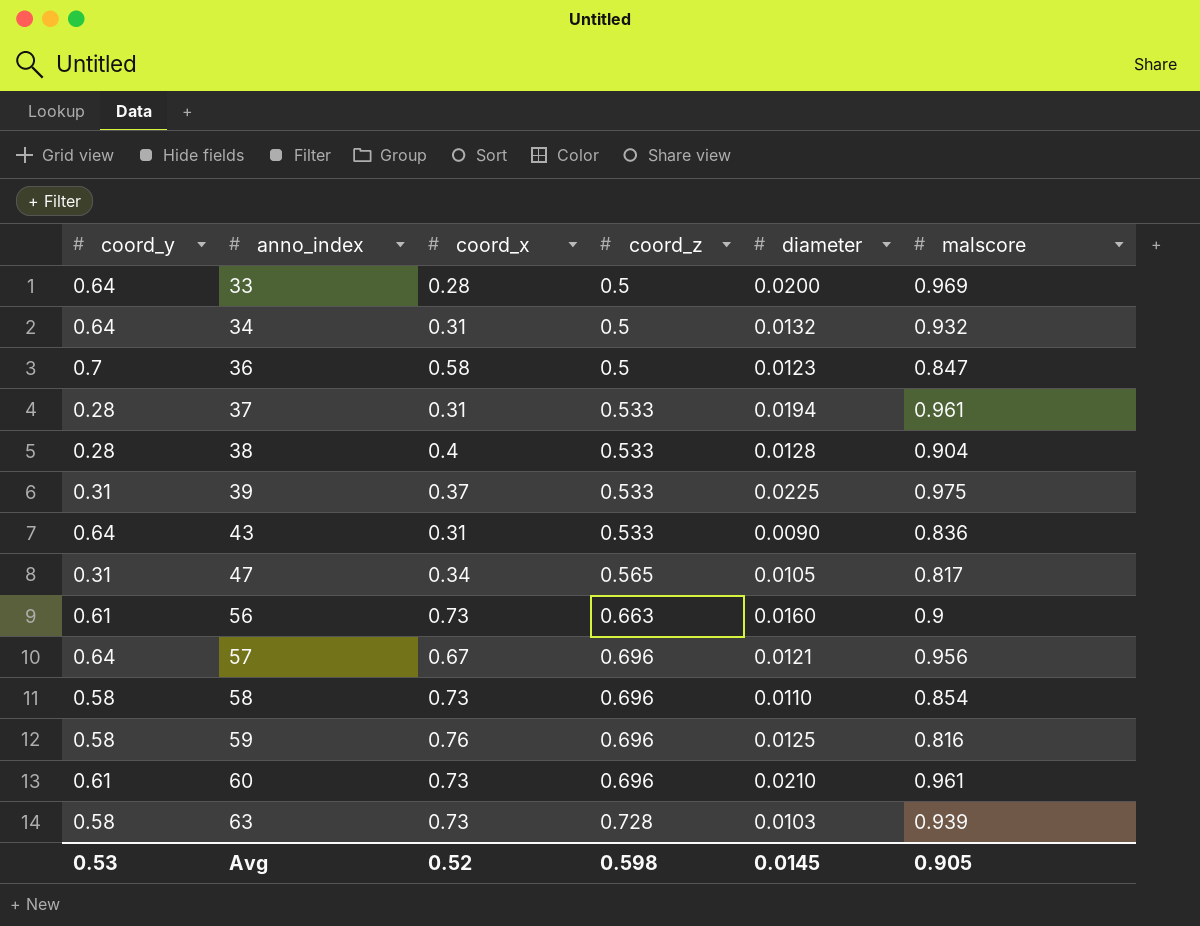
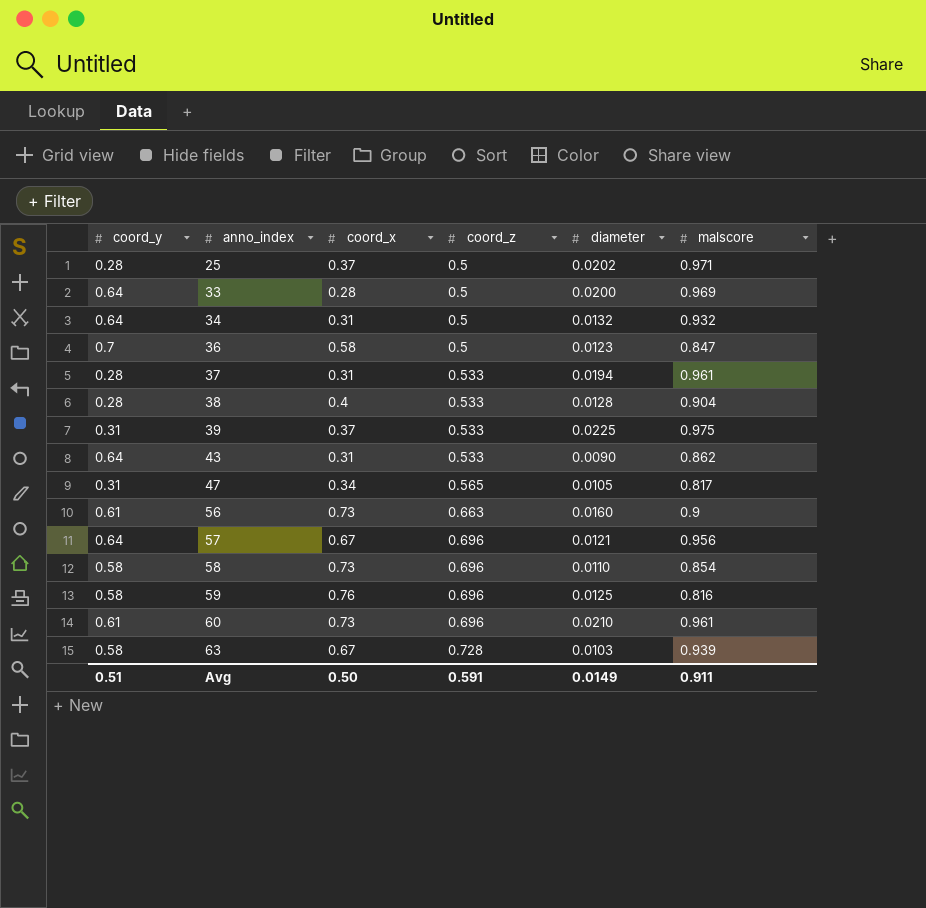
row 25: none -> 0.28 | 0.37 | 0.5 | 0.0202 | 0.971
43 | malscore: 0.836 -> 0.862
63 | coord_x: 0.73 -> 0.67
Avg | coord_y: 0.53 -> 0.51
Avg | coord_x: 0.52 -> 0.50
Avg | coord_z: 0.598 -> 0.591
Avg | diameter: 0.0145 -> 0.0149
Avg | malscore: 0.905 -> 0.911

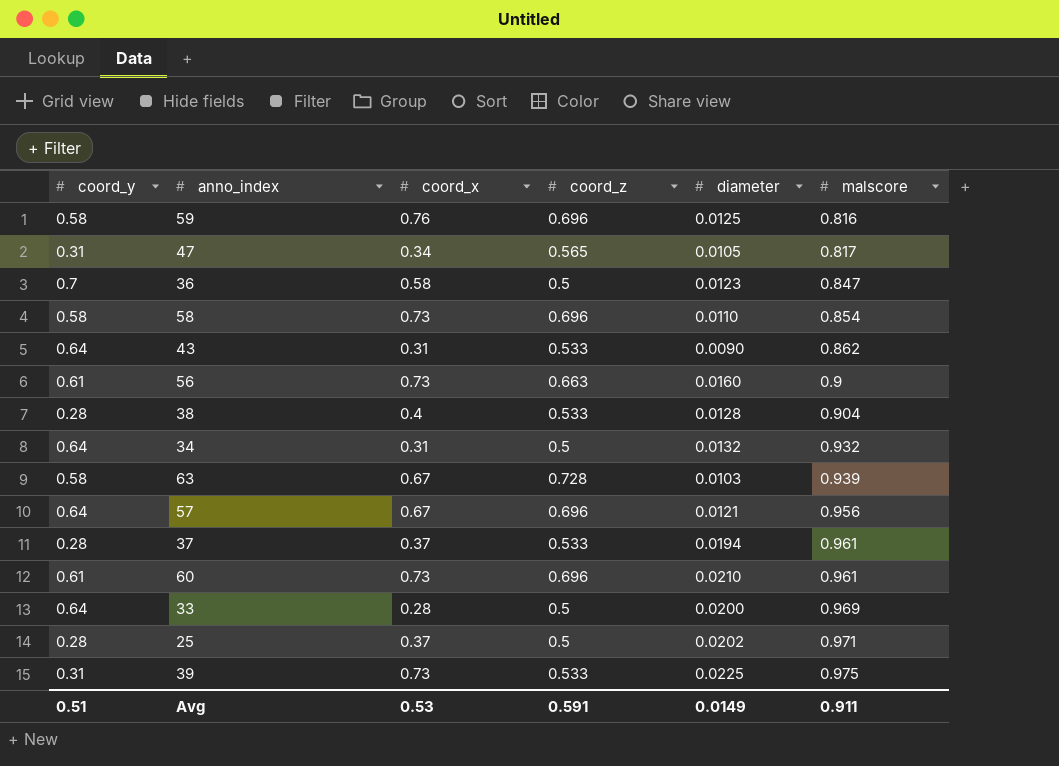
row order: anno_index ascending -> malscore ascending
37 | coord_x: 0.31 -> 0.37
39 | coord_x: 0.37 -> 0.73
Avg | coord_x: 0.50 -> 0.53

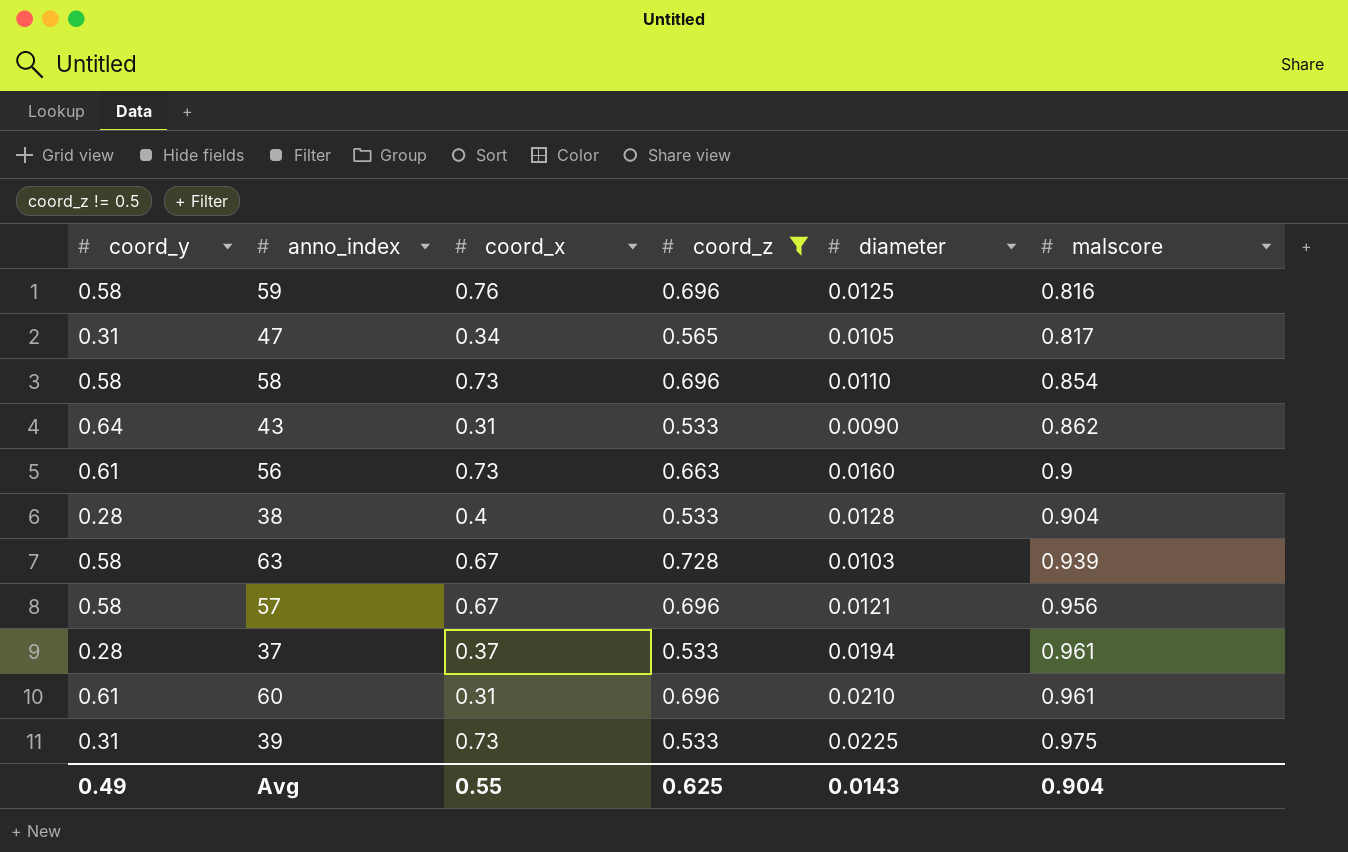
filter: none -> coord_z != 0.5
57 | coord_y: 0.64 -> 0.58
60 | coord_x: 0.73 -> 0.31
Avg | coord_y: 0.51 -> 0.49
Avg | coord_x: 0.53 -> 0.55
Avg | coord_z: 0.591 -> 0.625
Avg | diameter: 0.0149 -> 0.0143
Avg | malscore: 0.911 -> 0.904

